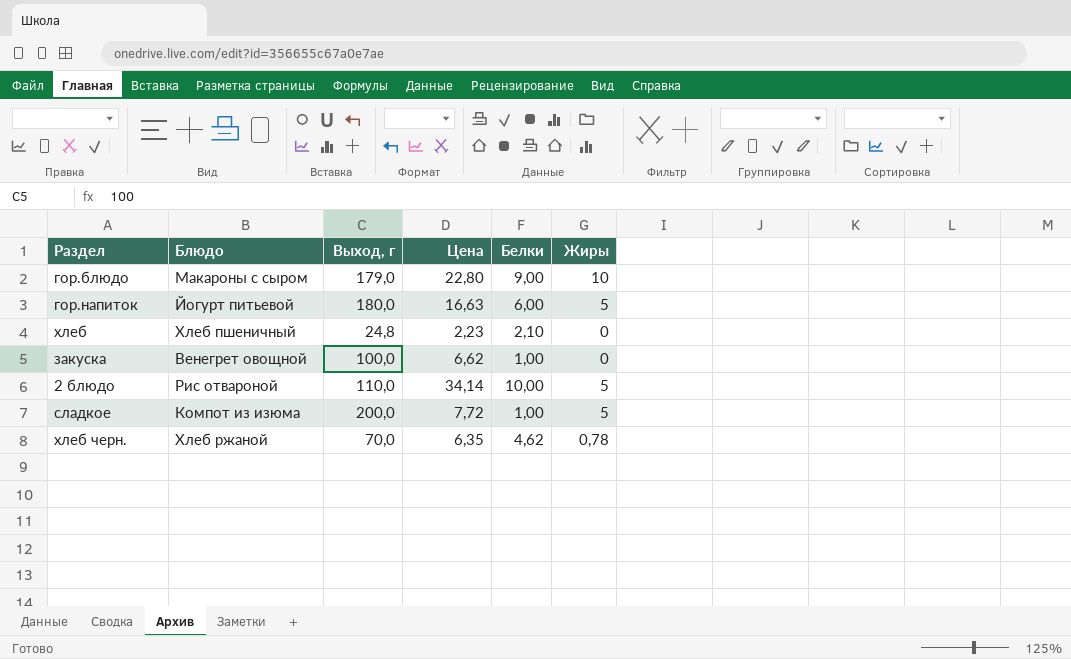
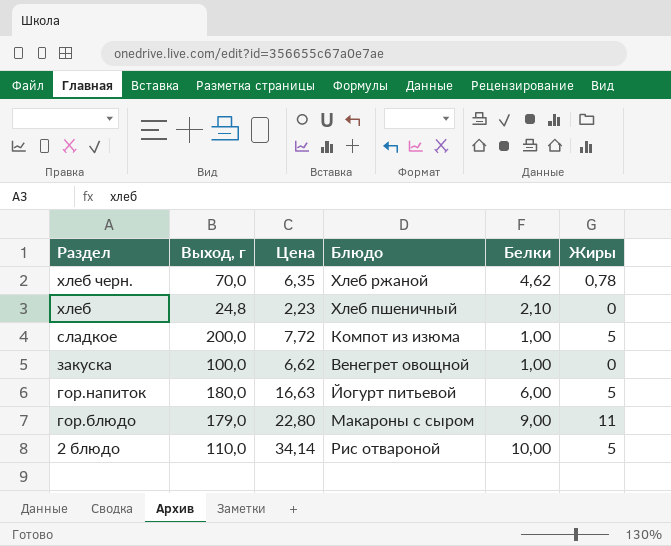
row order: none -> Раздел descending
column Блюдо | position: 2 -> 4
гор.блюдо | Жиры: 10 -> 11

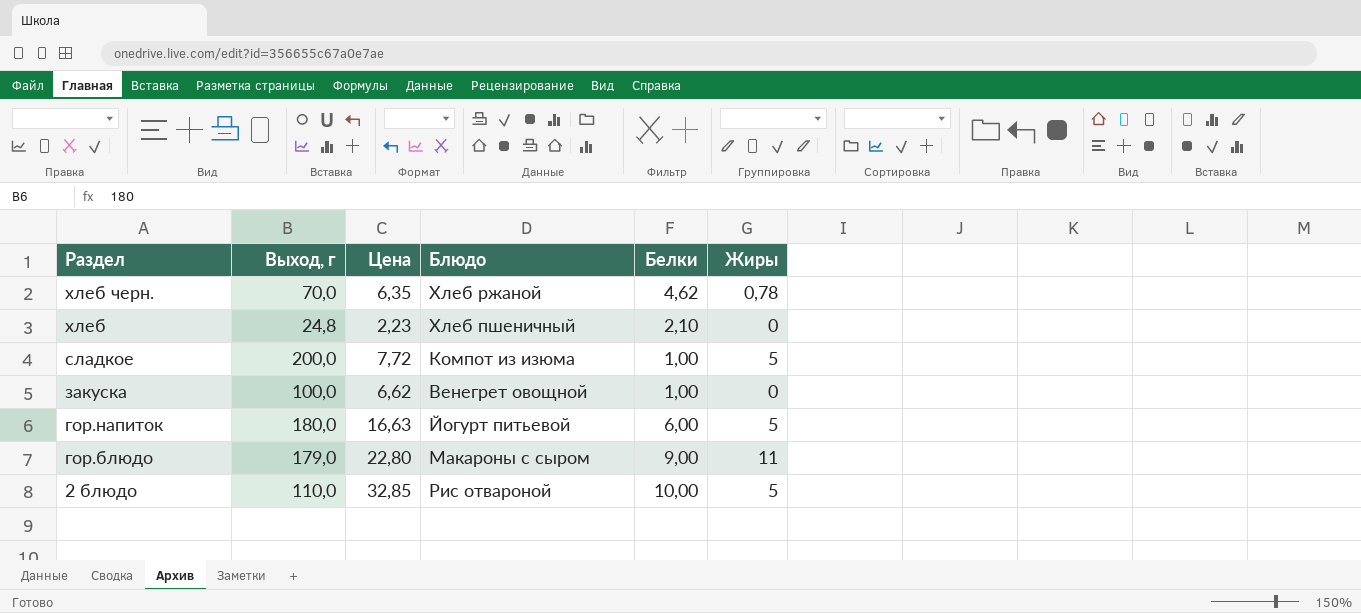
2 блюдо | Цена: 34,14 -> 32,85

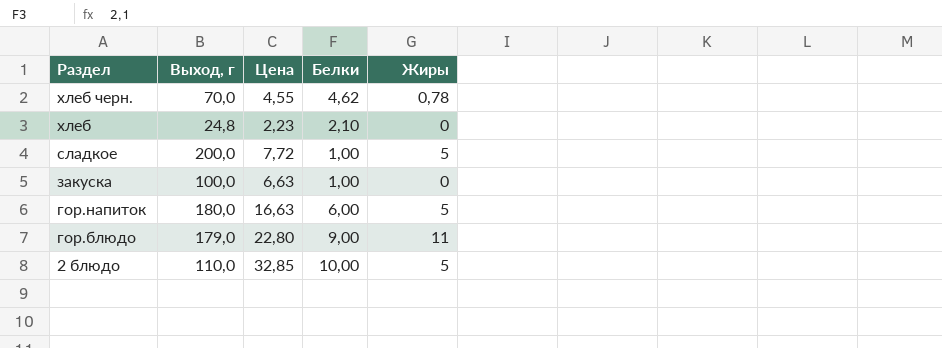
column Блюдо | position: 4 -> none
хлеб черн. | Цена: 6,35 -> 4,55
закуска | Цена: 6,62 -> 6,63

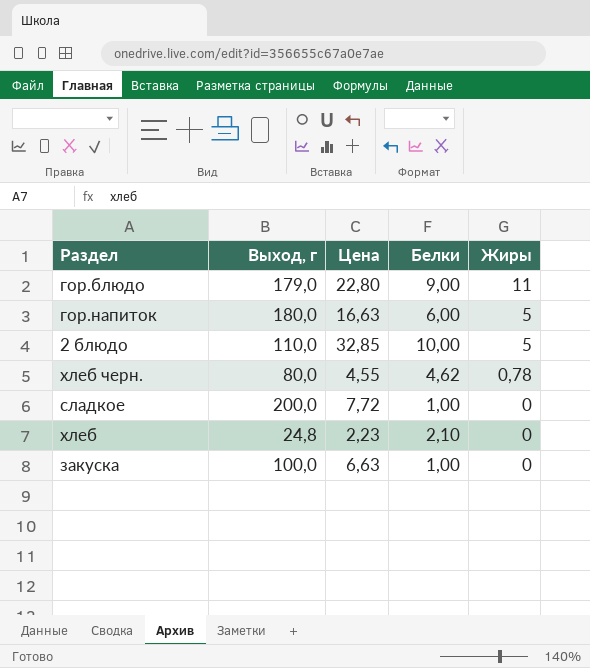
row order: Раздел descending -> Жиры descending
хлеб черн. | Выход, г: 70,0 -> 80,0
сладкое | Жиры: 5 -> 0

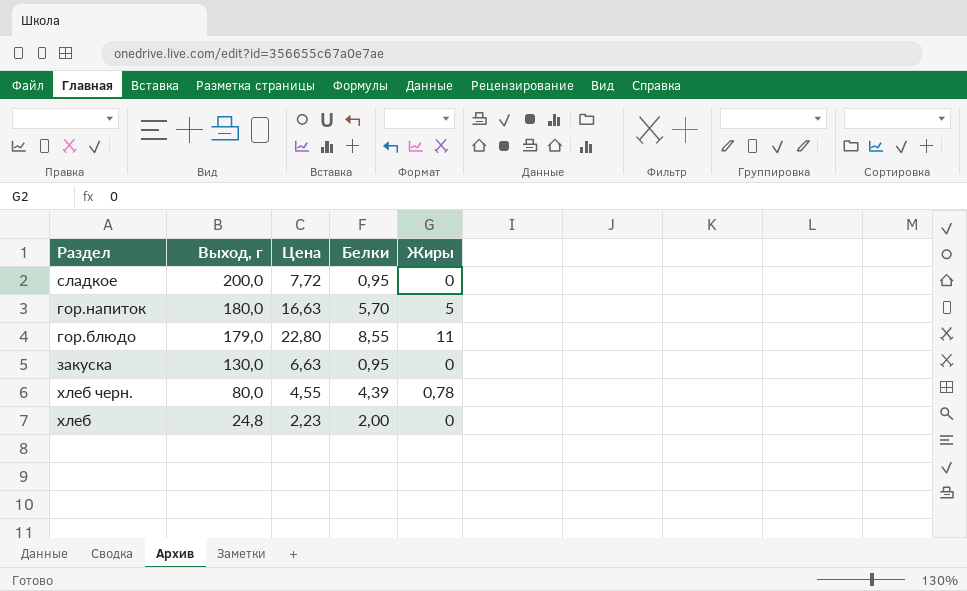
row order: Жиры descending -> Выход, г descending
row 2 блюдо: 110,0 | 32,85 | 10,00 | 5 -> none
сладкое | Белки: 1,00 -> 0,95
гор.напиток | Белки: 6,00 -> 5,70
гор.блюдо | Белки: 9,00 -> 8,55
закуска | Выход, г: 100,0 -> 130,0
закуска | Белки: 1,00 -> 0,95
хлеб черн. | Белки: 4,62 -> 4,39
хлеб | Белки: 2,10 -> 2,00

